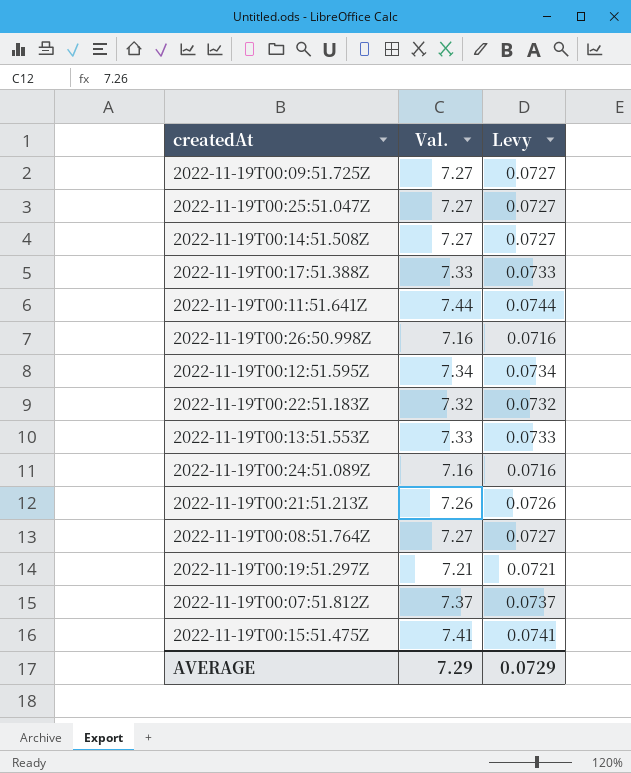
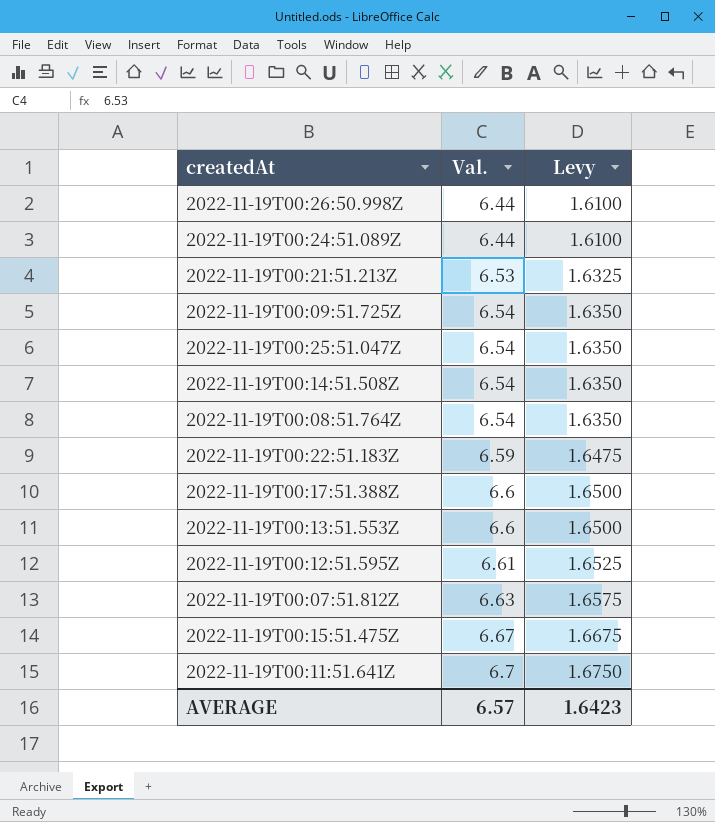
row order: none -> Val. ascending
column Levy | formula: [Val.] * 0.01 -> [Val.] * 0.25
row 2022-11-19T00:19:51.297Z: 7.21 | 0.0721 -> none
2022-11-19T00:26:50.998Z | Val.: 7.16 -> 6.44
2022-11-19T00:24:51.089Z | Val.: 7.16 -> 6.44
2022-11-19T00:21:51.213Z | Val.: 7.26 -> 6.53
2022-11-19T00:09:51.725Z | Val.: 7.27 -> 6.54
2022-11-19T00:25:51.047Z | Val.: 7.27 -> 6.54
2022-11-19T00:14:51.508Z | Val.: 7.27 -> 6.54
2022-11-19T00:08:51.764Z | Val.: 7.27 -> 6.54
2022-11-19T00:22:51.183Z | Val.: 7.32 -> 6.59
2022-11-19T00:17:51.388Z | Val.: 7.33 -> 6.6
2022-11-19T00:13:51.553Z | Val.: 7.33 -> 6.6
2022-11-19T00:12:51.595Z | Val.: 7.34 -> 6.61
2022-11-19T00:07:51.812Z | Val.: 7.37 -> 6.63
2022-11-19T00:15:51.475Z | Val.: 7.41 -> 6.67
2022-11-19T00:11:51.641Z | Val.: 7.44 -> 6.7
AVERAGE | Val.: 7.29 -> 6.57
AVERAGE | Levy: 0.0729 -> 1.6423

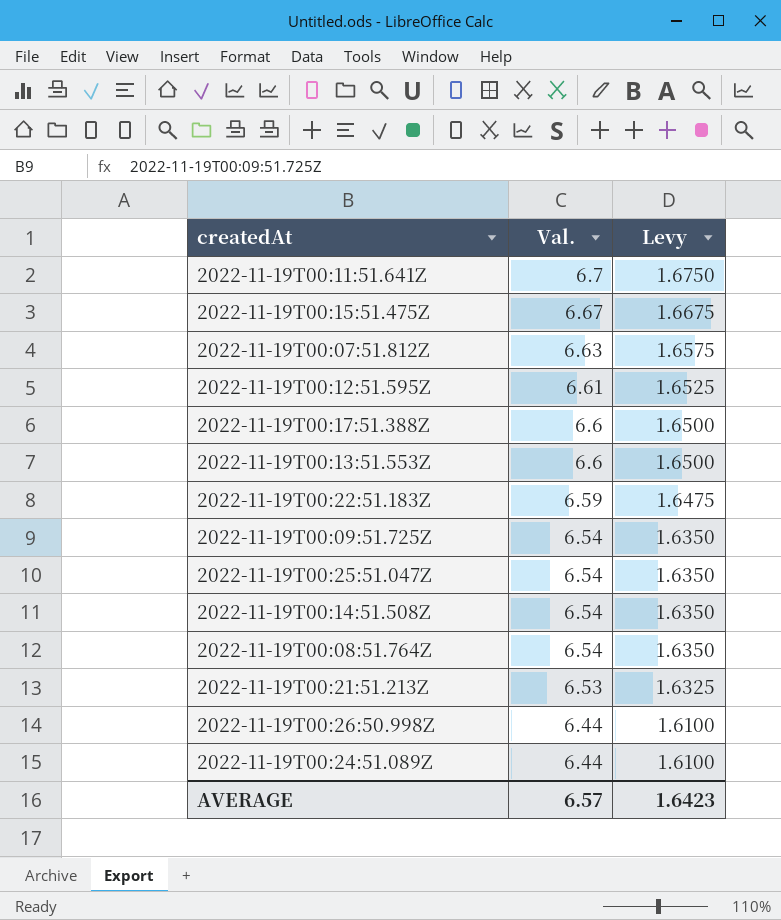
row order: Val. ascending -> Val. descending

